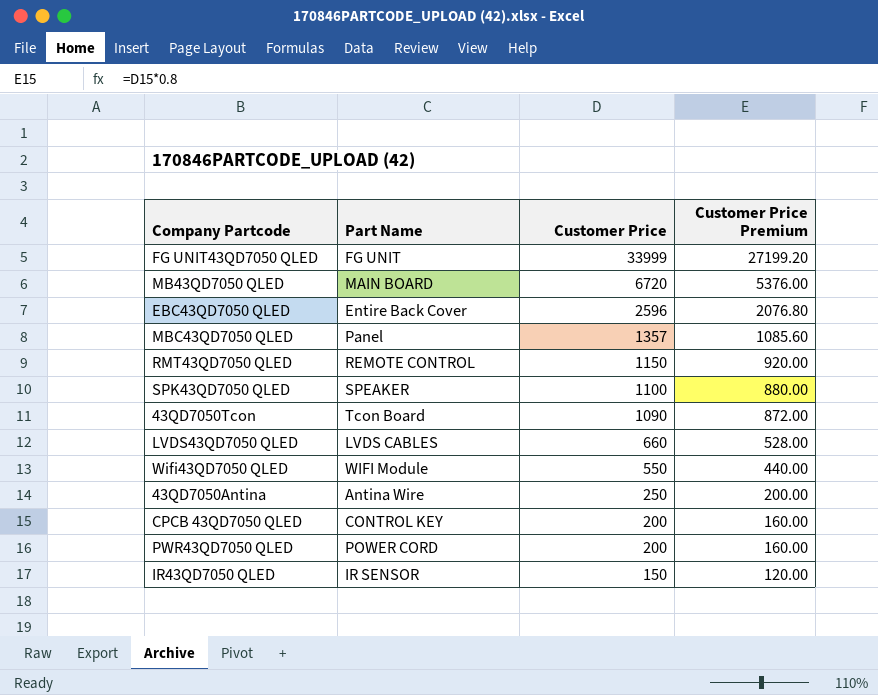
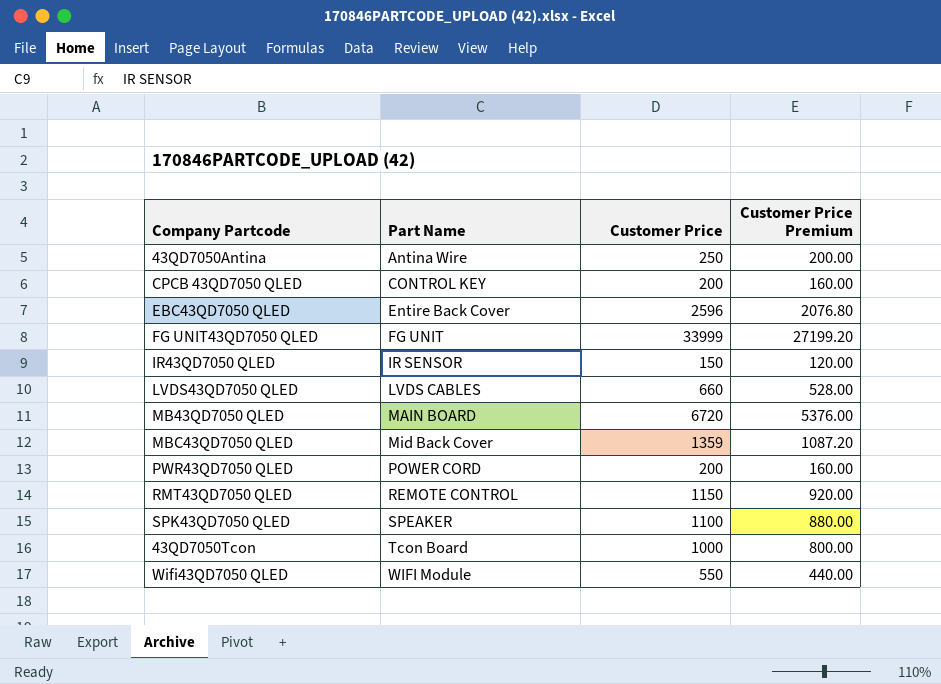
row order: Customer Price descending -> Part Name ascending
MBC43QD7050 QLED | Part Name: Panel -> Mid Back Cover
MBC43QD7050 QLED | Customer Price: 1357 -> 1359
MBC43QD7050 QLED | Customer Price Premium: 1085.60 -> 1087.20
43QD7050Tcon | Customer Price: 1090 -> 1000
43QD7050Tcon | Customer Price Premium: 872.00 -> 800.00

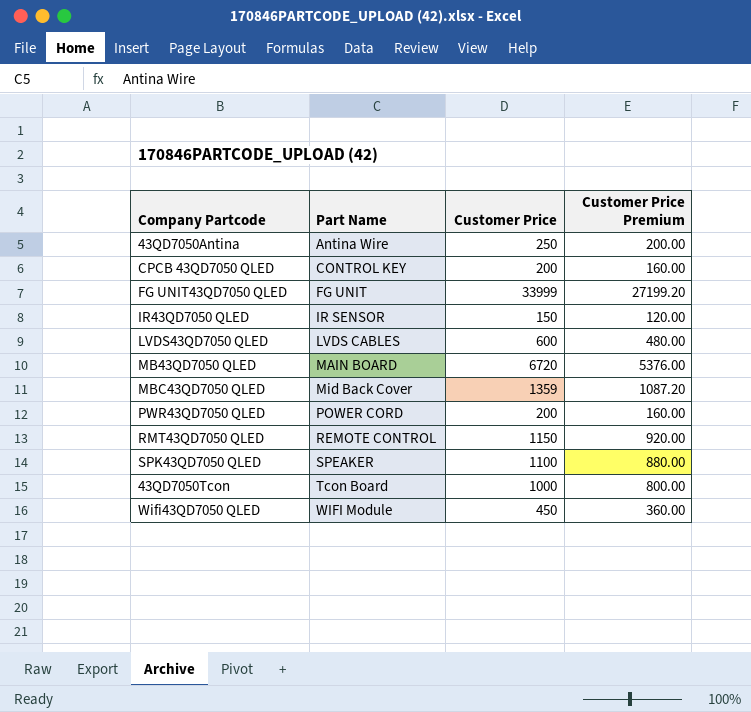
row EBC43QD7050 QLED: Entire Back Cover | 2596 | 2076.80 -> none
LVDS43QD7050 QLED | Customer Price: 660 -> 600
LVDS43QD7050 QLED | Customer Price Premium: 528.00 -> 480.00
Wifi43QD7050 QLED | Customer Price: 550 -> 450
Wifi43QD7050 QLED | Customer Price Premium: 440.00 -> 360.00

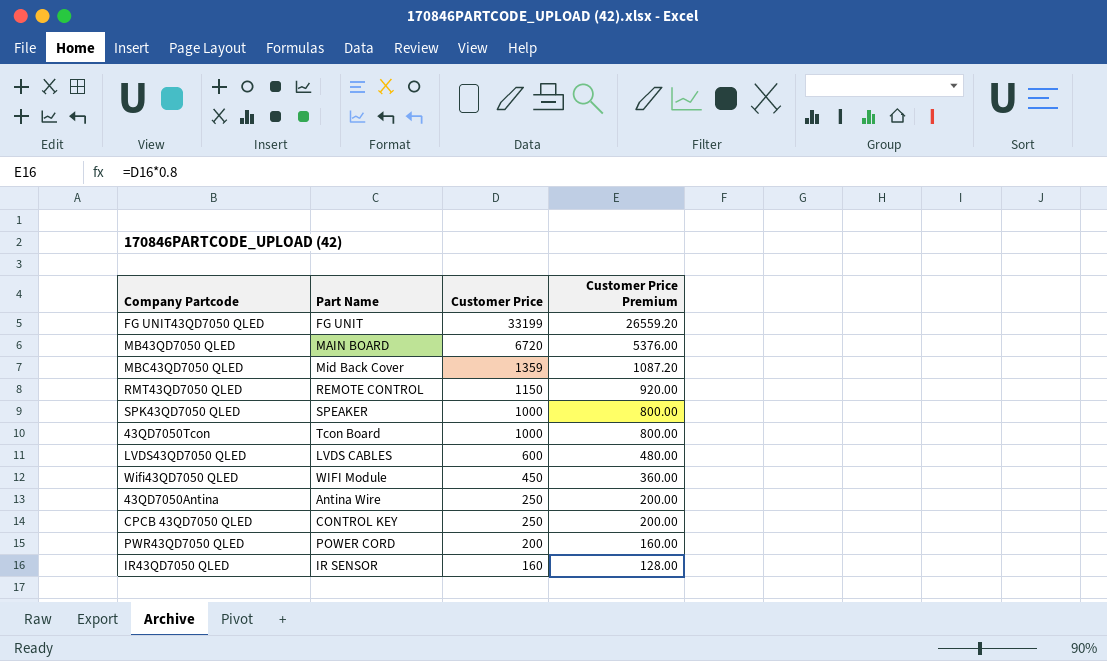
row order: Part Name ascending -> Customer Price descending
FG UNIT43QD7050 QLED | Customer Price: 33999 -> 33199
FG UNIT43QD7050 QLED | Customer Price Premium: 27199.20 -> 26559.20
SPK43QD7050 QLED | Customer Price: 1100 -> 1000
SPK43QD7050 QLED | Customer Price Premium: 880.00 -> 800.00
CPCB 43QD7050 QLED | Customer Price: 200 -> 250
CPCB 43QD7050 QLED | Customer Price Premium: 160.00 -> 200.00
IR43QD7050 QLED | Customer Price: 150 -> 160
IR43QD7050 QLED | Customer Price Premium: 120.00 -> 128.00

